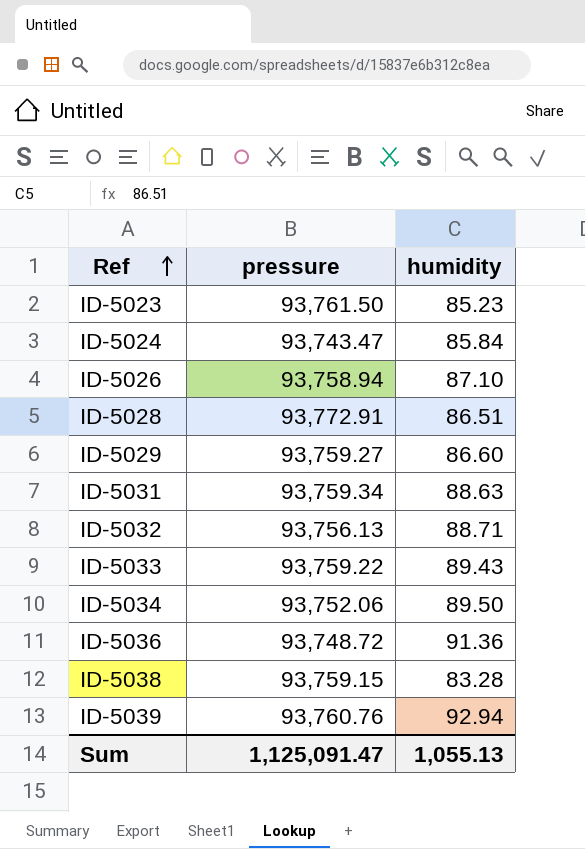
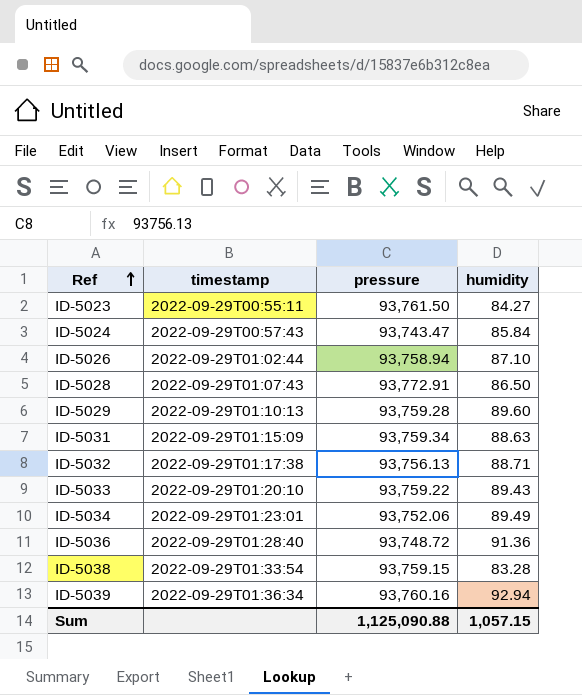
column timestamp | position: none -> 2
ID-5023 | humidity: 85.23 -> 84.27
ID-5028 | humidity: 86.51 -> 86.50
ID-5029 | pressure: 93,759.27 -> 93,759.28
ID-5029 | humidity: 86.60 -> 89.60
ID-5034 | humidity: 89.50 -> 89.49
ID-5039 | pressure: 93,760.76 -> 93,760.16
Sum | pressure: 1,125,091.47 -> 1,125,090.88
Sum | humidity: 1,055.13 -> 1,057.15

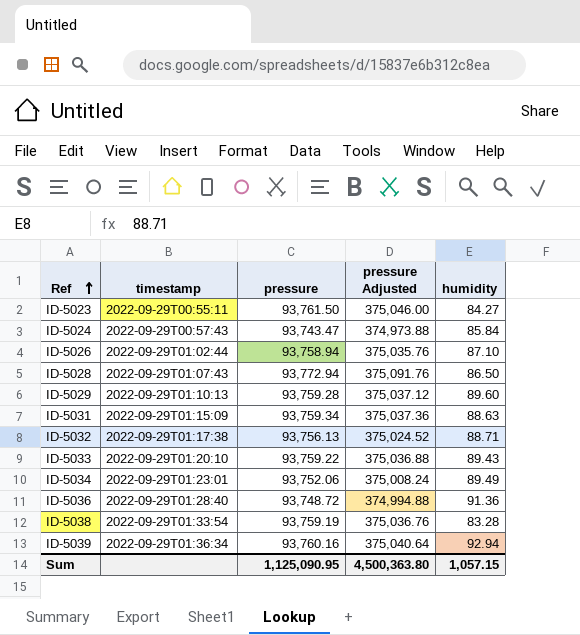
column pressure Adjusted | formula: none -> [pressure] * 4
ID-5028 | pressure: 93,772.91 -> 93,772.94
ID-5038 | pressure: 93,759.15 -> 93,759.19
Sum | pressure: 1,125,090.88 -> 1,125,090.95

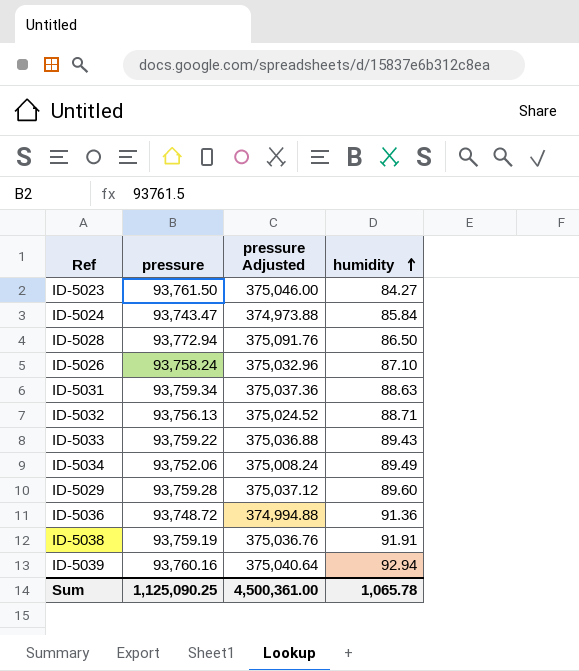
row order: Ref ascending -> humidity ascending
column timestamp | position: 2 -> none
ID-5026 | pressure: 93,758.94 -> 93,758.24
ID-5026 | pressure Adjusted: 375,035.76 -> 375,032.96
ID-5038 | humidity: 83.28 -> 91.91
Sum | pressure: 1,125,090.95 -> 1,125,090.25
Sum | pressure Adjusted: 4,500,363.80 -> 4,500,361.00
Sum | humidity: 1,057.15 -> 1,065.78

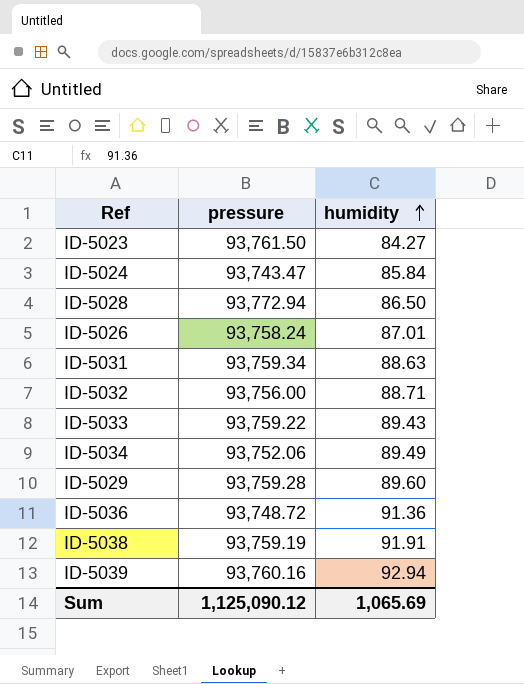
column pressure Adjusted | formula: [pressure] * 4 -> none
ID-5026 | humidity: 87.10 -> 87.01
ID-5032 | pressure: 93,756.13 -> 93,756.00
Sum | pressure: 1,125,090.25 -> 1,125,090.12
Sum | humidity: 1,065.78 -> 1,065.69

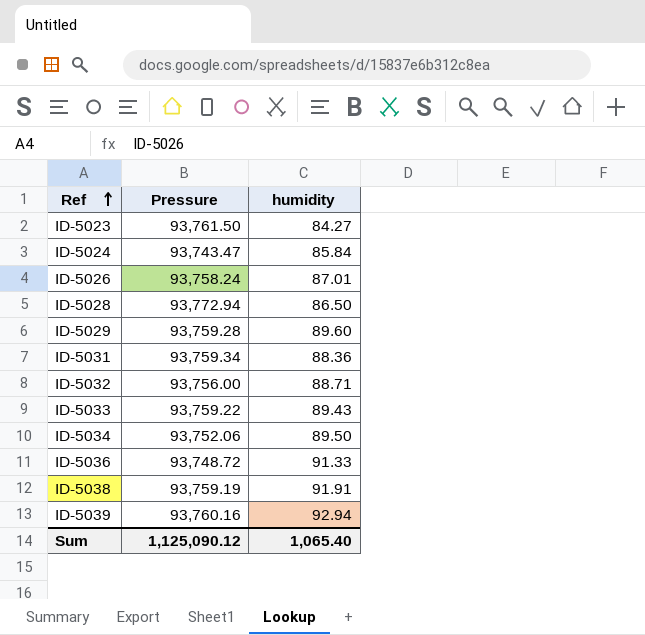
row order: humidity ascending -> Ref ascending
column name: pressure -> Pressure
ID-5031 | humidity: 88.63 -> 88.36
ID-5034 | humidity: 89.49 -> 89.50
ID-5036 | humidity: 91.36 -> 91.33
Sum | humidity: 1,065.69 -> 1,065.40

